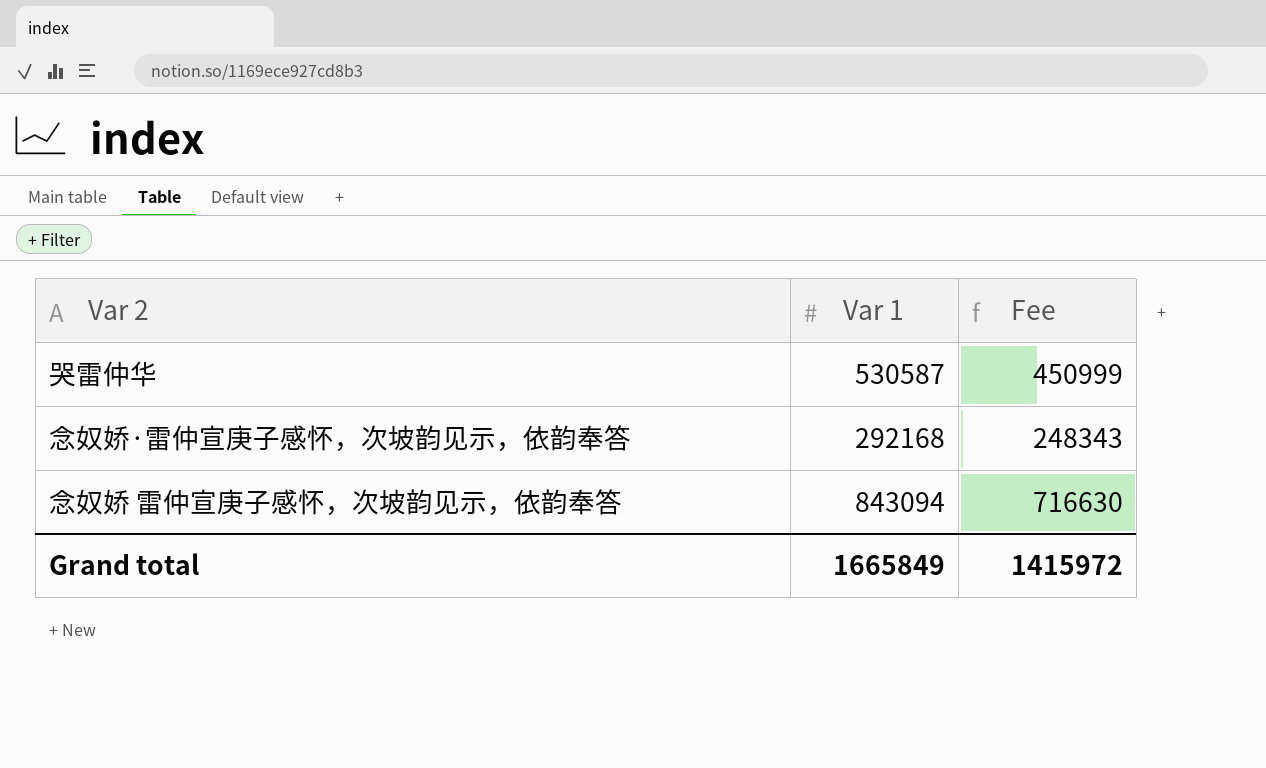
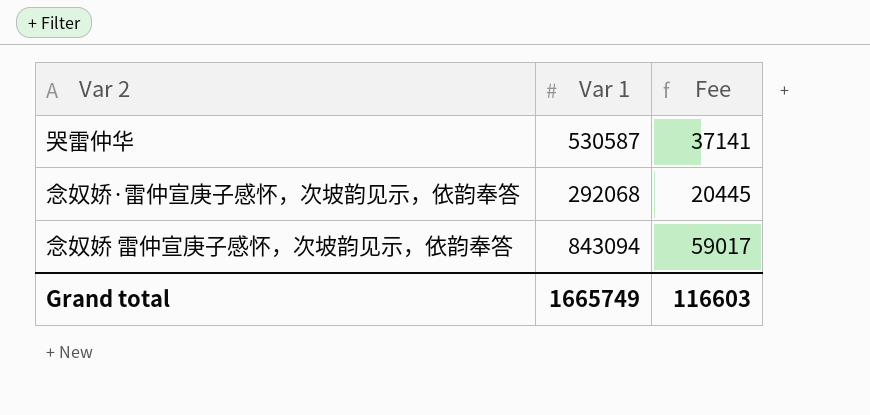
column Fee | formula: [Var 1] * 0.85 -> [Var 1] * 0.07
念奴娇·雷仲宣庚子感怀，次坡韵见示，依韵奉答 | Var 1: 292168 -> 292068
Grand total | Var 1: 1665849 -> 1665749
Grand total | Fee: 1415972 -> 116603

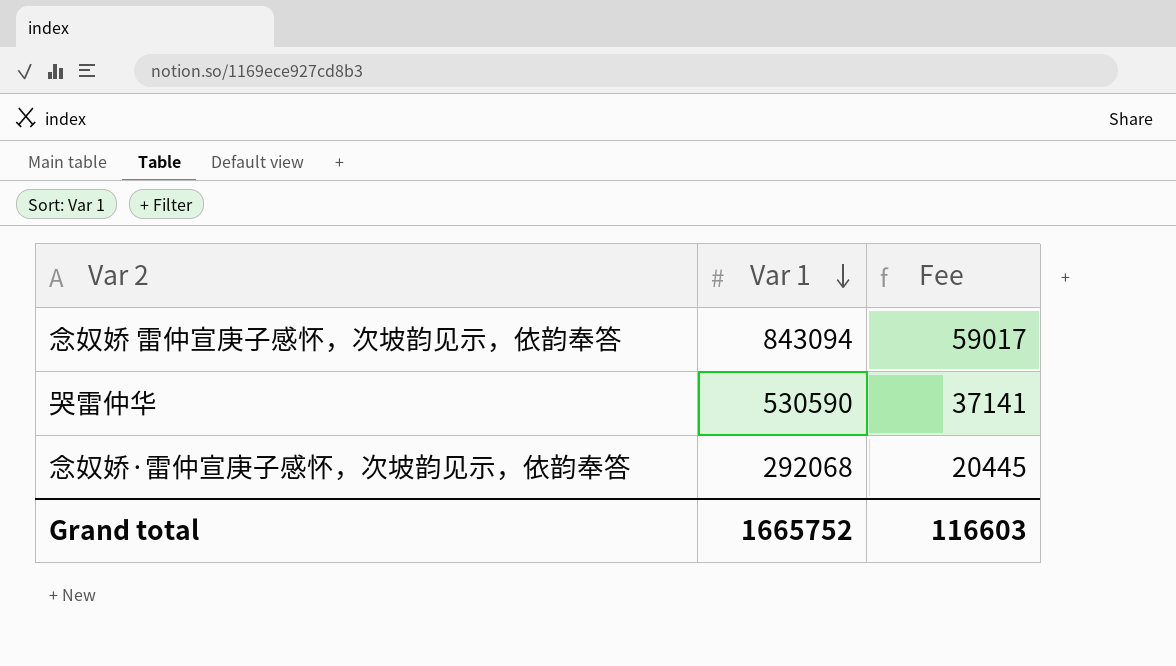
row order: none -> Var 1 descending
哭雷仲华 | Var 1: 530587 -> 530590
Grand total | Var 1: 1665749 -> 1665752

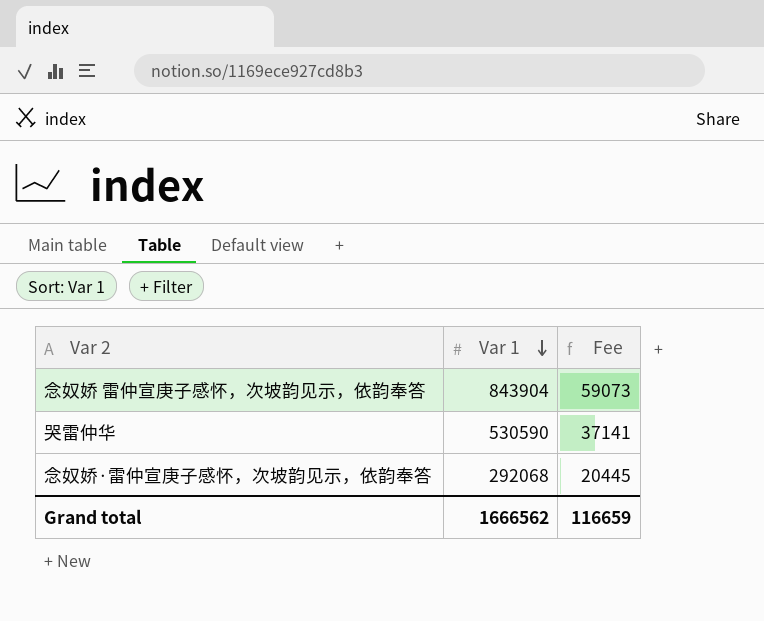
念奴娇 雷仲宣庚子感怀，次坡韵见示，依韵奉答 | Var 1: 843094 -> 843904
念奴娇 雷仲宣庚子感怀，次坡韵见示，依韵奉答 | Fee: 59017 -> 59073
Grand total | Var 1: 1665752 -> 1666562
Grand total | Fee: 116603 -> 116659

